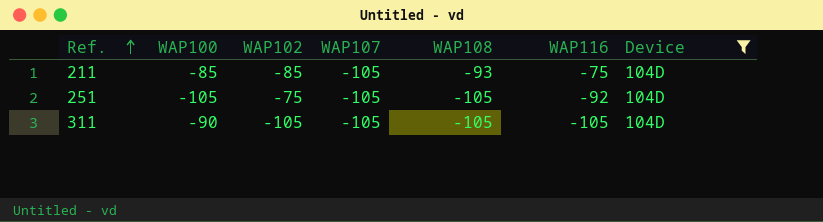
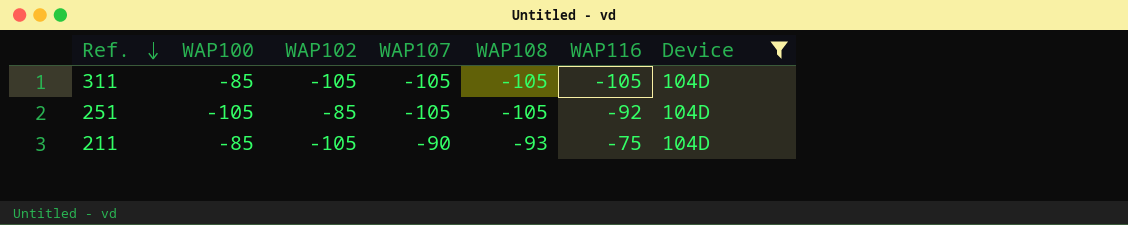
row order: Ref. ascending -> Ref. descending
311 | WAP100: -90 -> -85
251 | WAP102: -75 -> -85
211 | WAP102: -85 -> -105
211 | WAP107: -105 -> -90

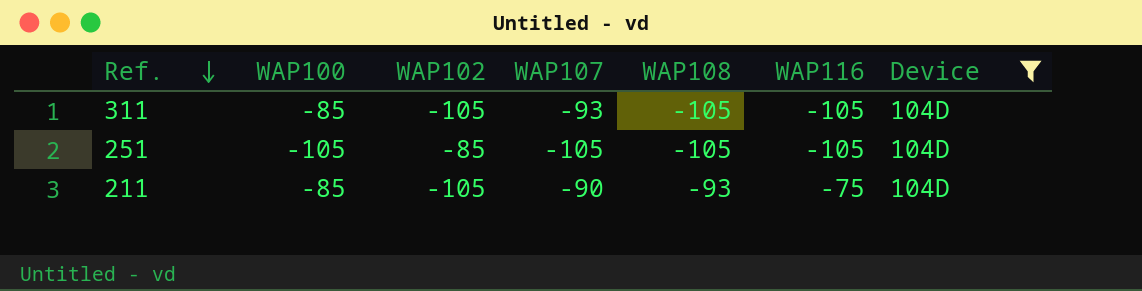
311 | WAP107: -105 -> -93
251 | WAP116: -92 -> -105

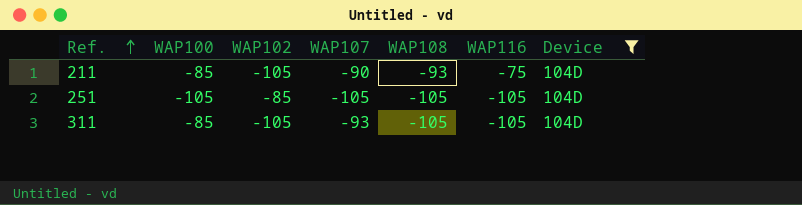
row order: Ref. descending -> Ref. ascending

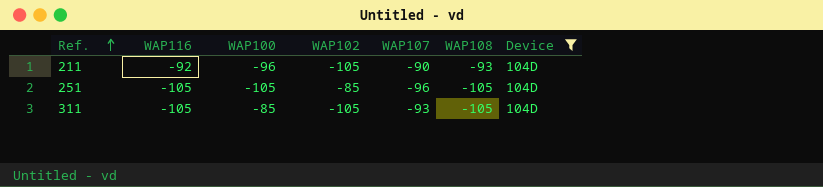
column WAP116 | position: 6 -> 2
211 | WAP116: -75 -> -92
211 | WAP100: -85 -> -96
251 | WAP107: -105 -> -96

